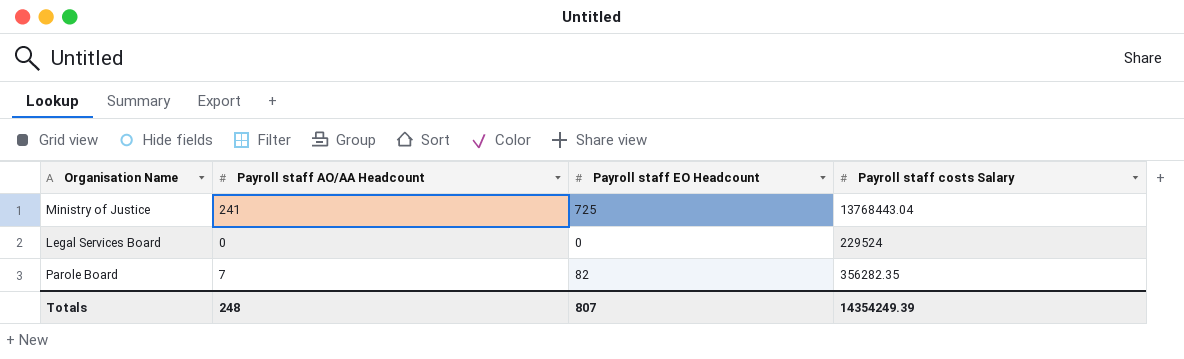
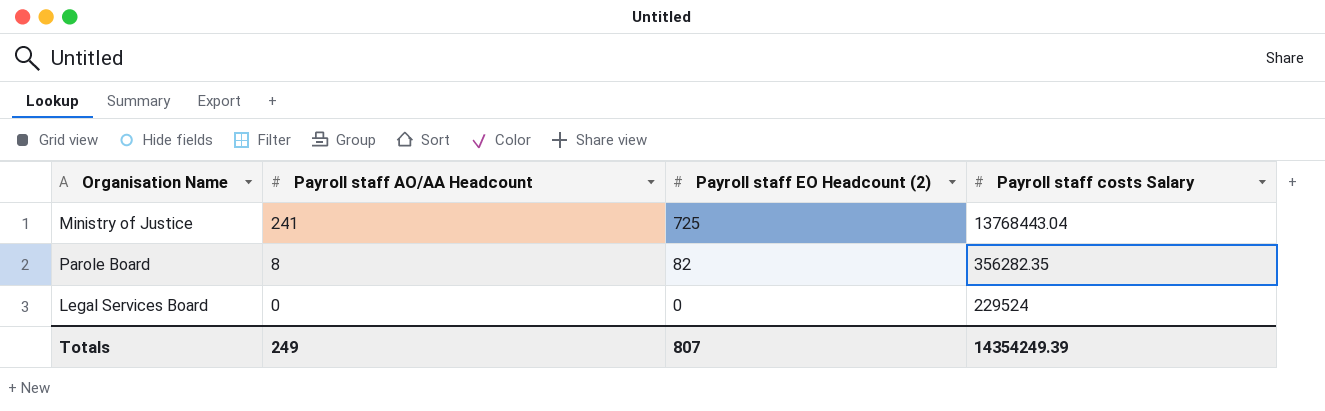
row order: none -> Payroll staff AO/AA Headcount descending
column name: Payroll staff EO Headcount -> Payroll staff EO Headcount (2)
Parole Board | Payroll staff AO/AA Headcount: 7 -> 8
Totals | Payroll staff AO/AA Headcount: 248 -> 249

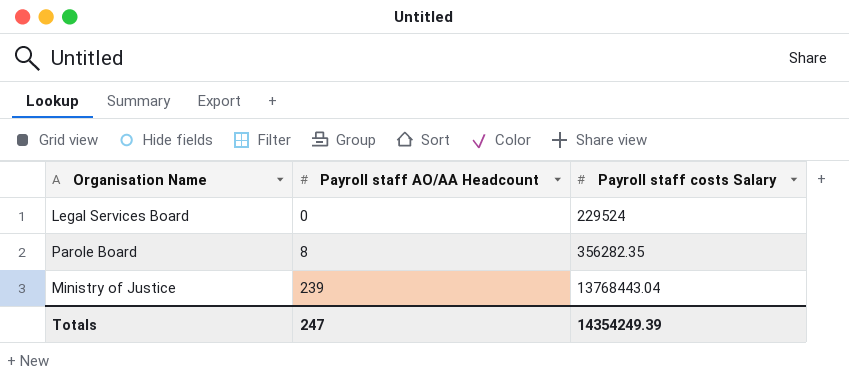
row order: Payroll staff AO/AA Headcount descending -> Payroll staff AO/AA Headcount ascending
column Payroll staff EO Headcount (2) | position: 3 -> none
Ministry of Justice | Payroll staff AO/AA Headcount: 241 -> 239
Totals | Payroll staff AO/AA Headcount: 249 -> 247

